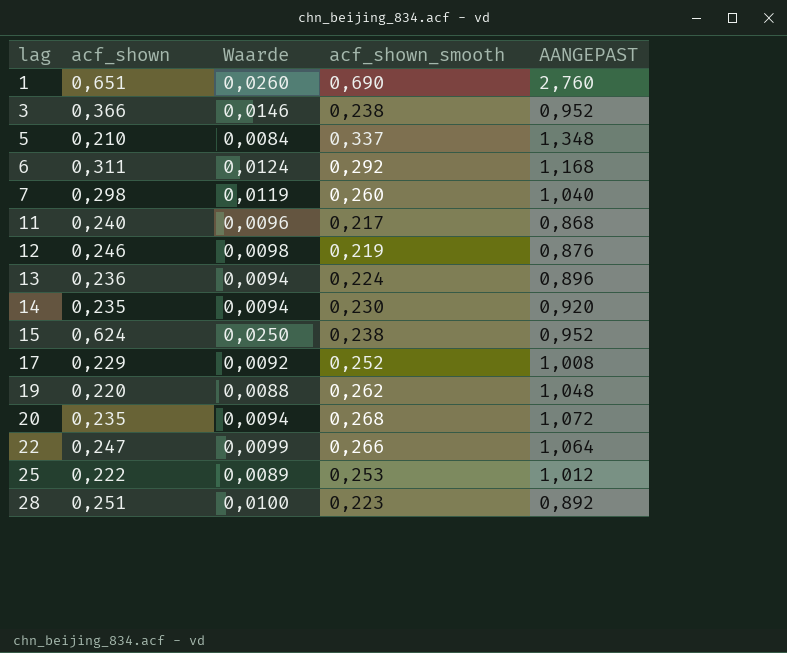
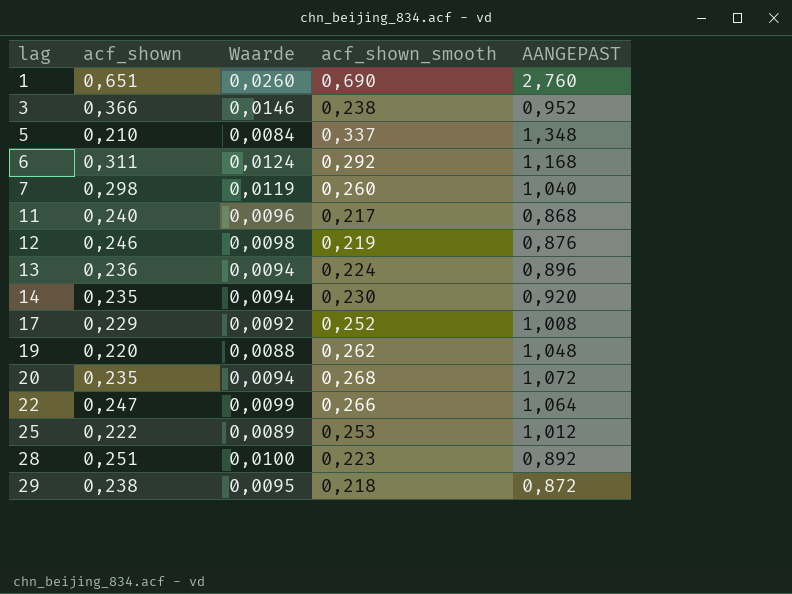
row 15: 0,624 | 0,0250 | 0,238 | 0,952 -> none
row 29: none -> 0,238 | 0,0095 | 0,218 | 0,872

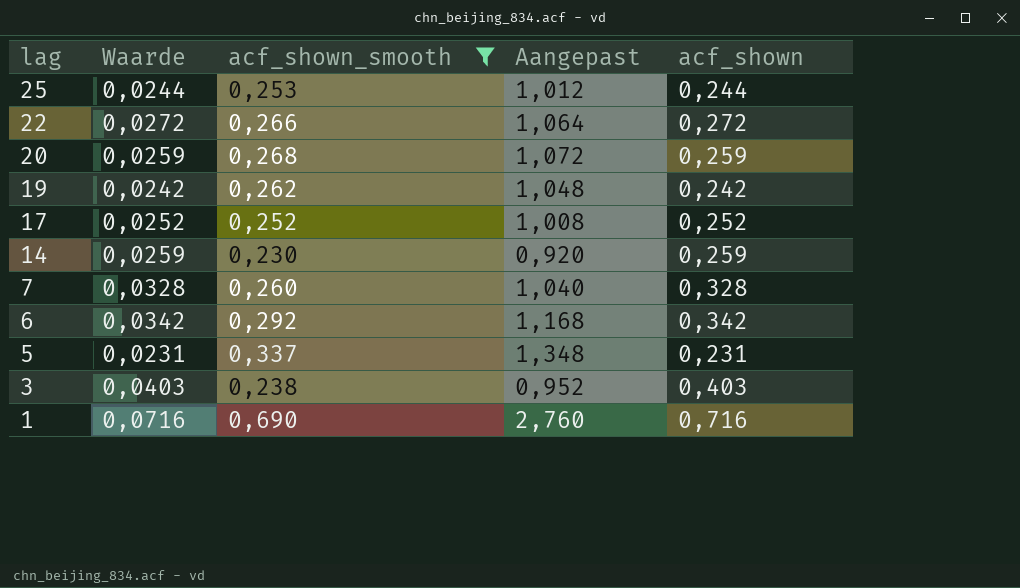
filter: none -> acf_shown_smooth >= 0,230
row order: lag ascending -> lag descending
column Waarde | formula: [acf_shown] * 0,04 -> [acf_shown] * 0,1
column name: AANGEPAST -> Aangepast
column acf_shown | position: 2 -> 5
25 | acf_shown: 0,222 -> 0,244
22 | acf_shown: 0,247 -> 0,272
20 | acf_shown: 0,235 -> 0,259
19 | acf_shown: 0,220 -> 0,242
17 | acf_shown: 0,229 -> 0,252
14 | acf_shown: 0,235 -> 0,259
7 | acf_shown: 0,298 -> 0,328
6 | acf_shown: 0,311 -> 0,342
5 | acf_shown: 0,210 -> 0,231
3 | acf_shown: 0,366 -> 0,403
1 | acf_shown: 0,651 -> 0,716

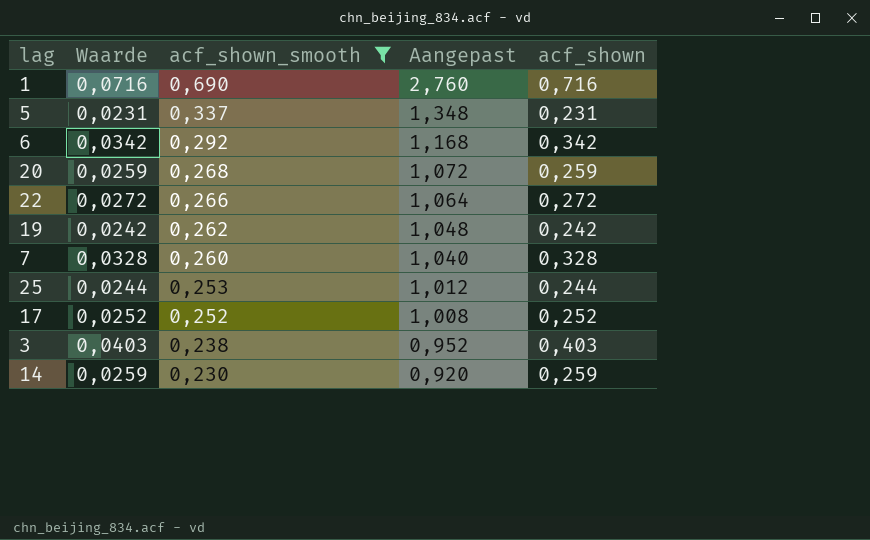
row order: lag descending -> acf_shown_smooth descending

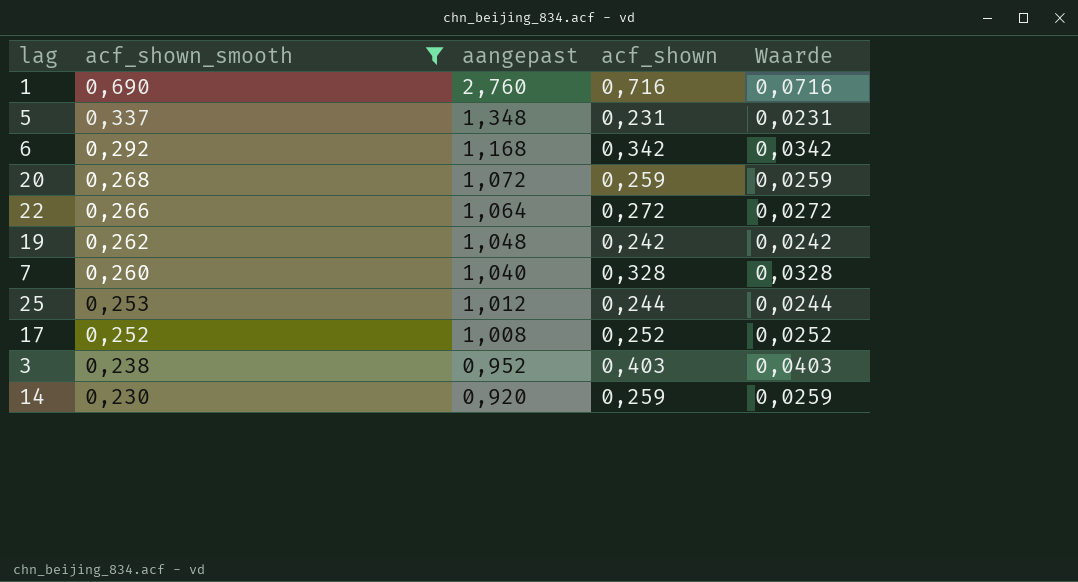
column name: Aangepast -> aangepast
column Waarde | position: 2 -> 5

